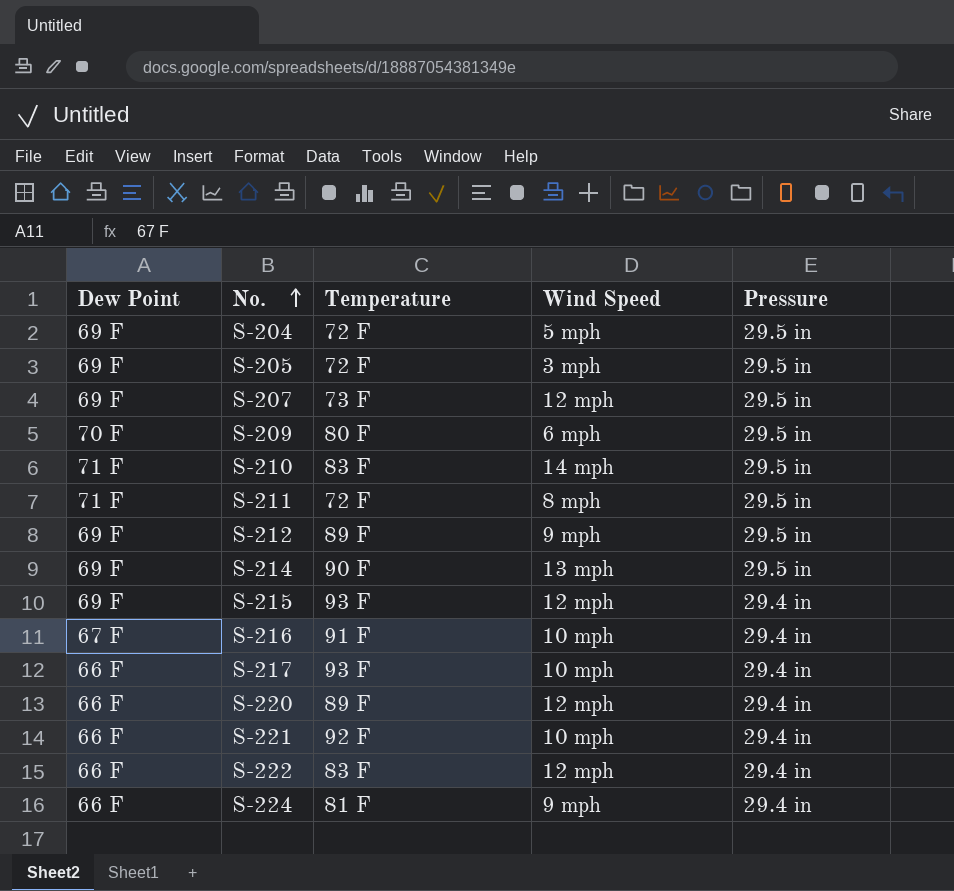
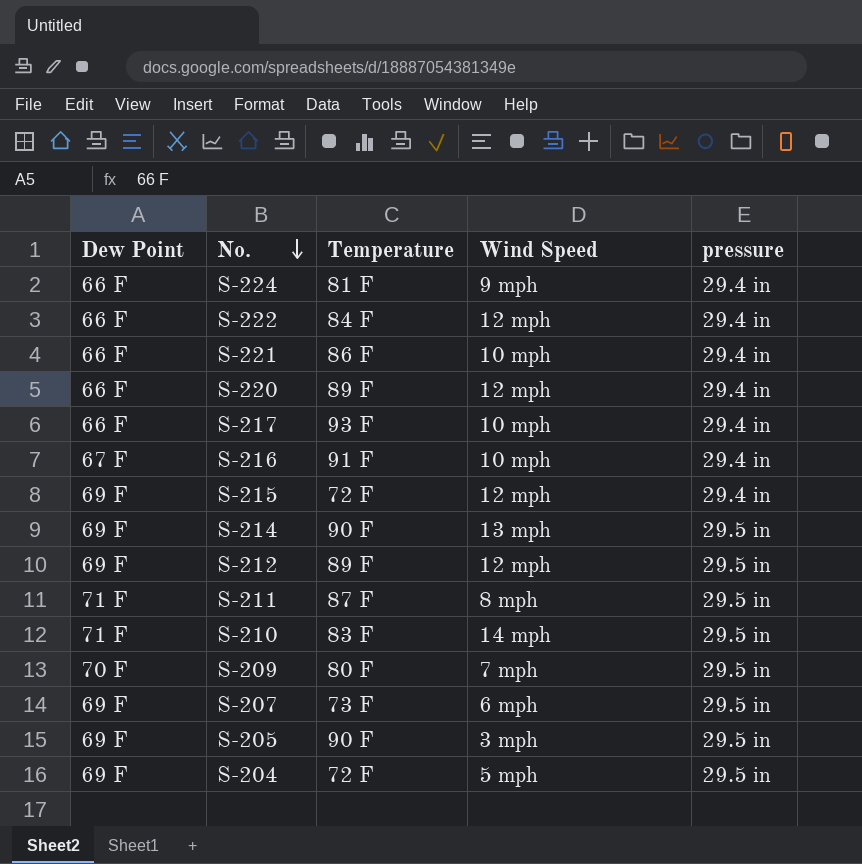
row order: No. ascending -> No. descending
column name: Pressure -> pressure
S-222 | Temperature: 83 F -> 84 F
S-221 | Temperature: 92 F -> 86 F
S-215 | Temperature: 93 F -> 72 F
S-212 | Wind Speed: 9 mph -> 12 mph
S-211 | Temperature: 72 F -> 87 F
S-209 | Wind Speed: 6 mph -> 7 mph
S-207 | Wind Speed: 12 mph -> 6 mph
S-205 | Temperature: 72 F -> 90 F

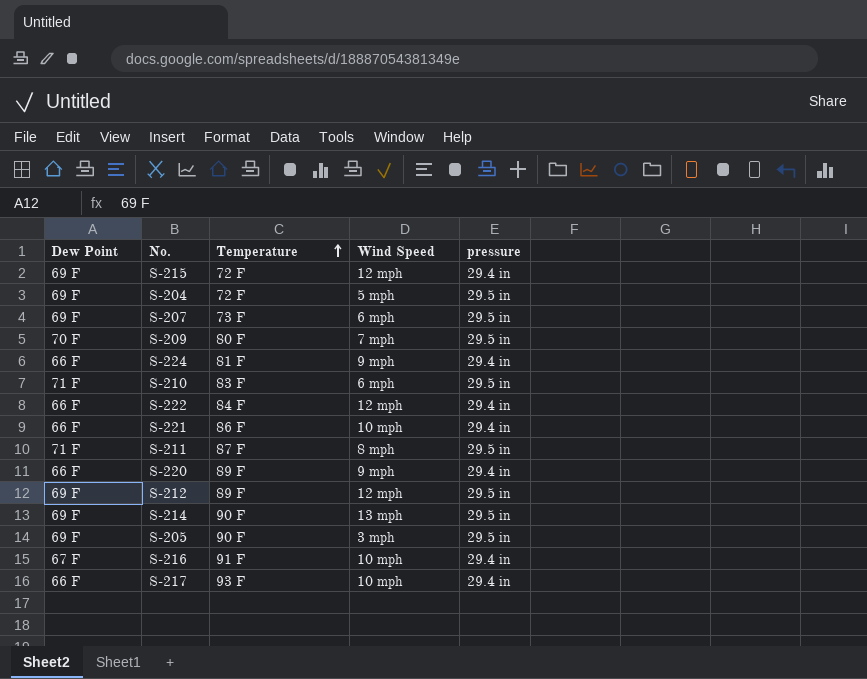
row order: No. descending -> Temperature ascending
S-210 | Wind Speed: 14 mph -> 6 mph
S-220 | Wind Speed: 12 mph -> 9 mph

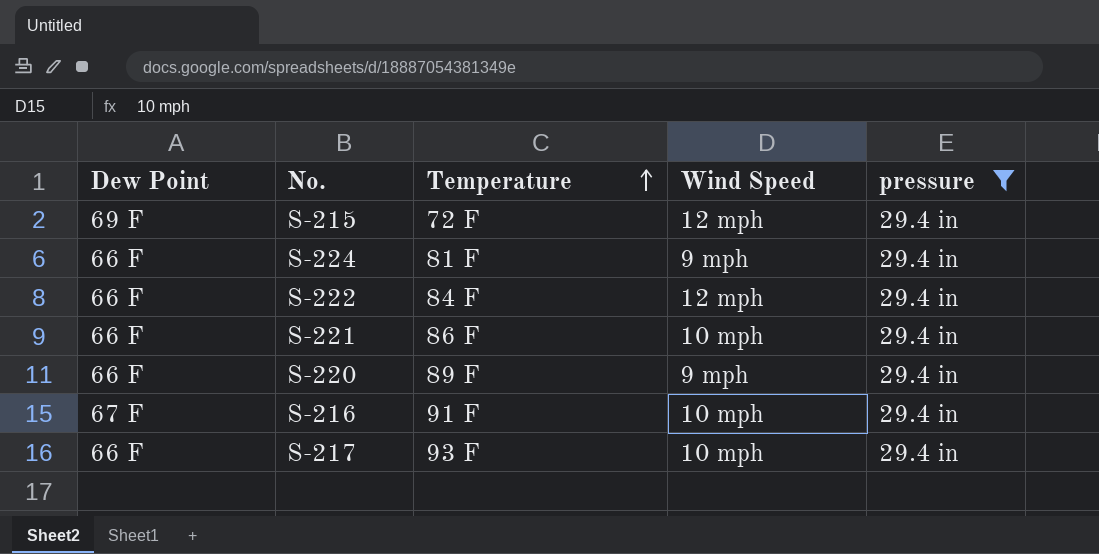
filter: none -> pressure = 29.4 in

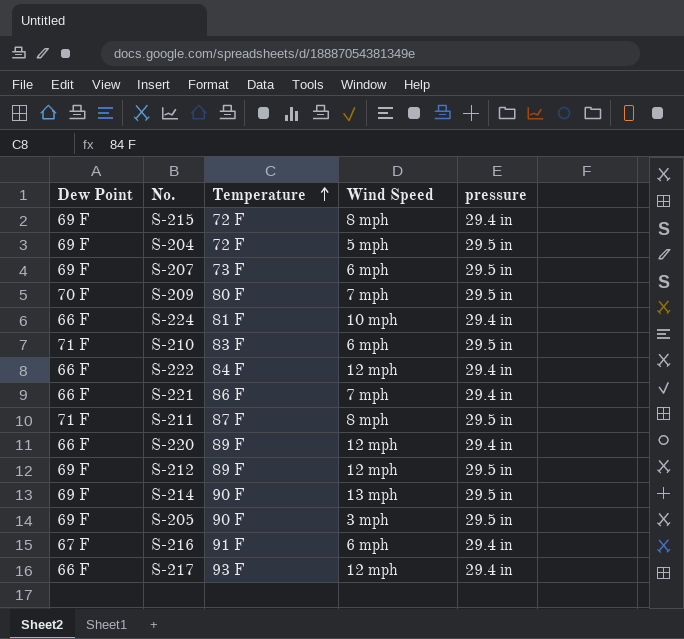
filter: pressure = 29.4 in -> none
S-215 | Wind Speed: 12 mph -> 8 mph
S-224 | Wind Speed: 9 mph -> 10 mph
S-221 | Wind Speed: 10 mph -> 7 mph
S-220 | Wind Speed: 9 mph -> 12 mph
S-216 | Wind Speed: 10 mph -> 6 mph
S-217 | Wind Speed: 10 mph -> 12 mph

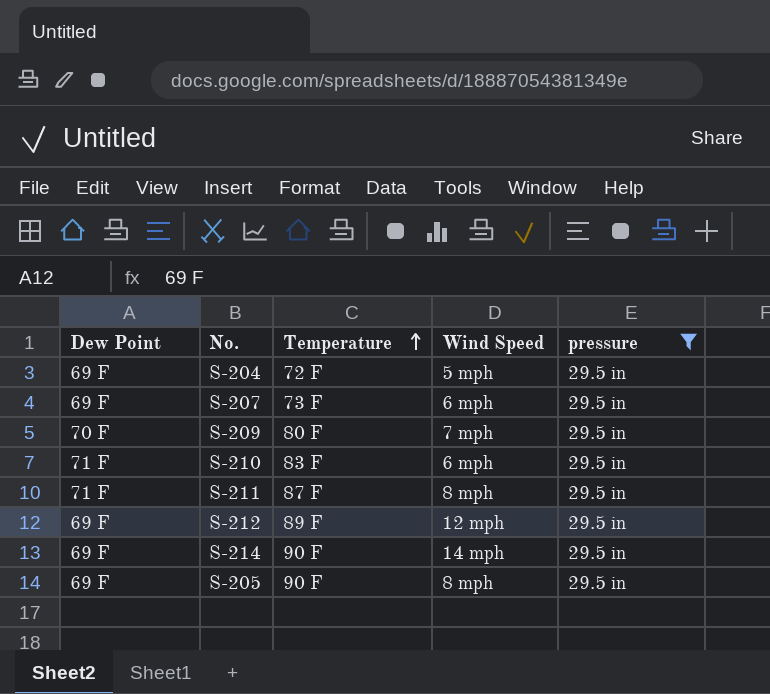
filter: none -> pressure = 29.5 in
S-214 | Wind Speed: 13 mph -> 14 mph
S-205 | Wind Speed: 3 mph -> 8 mph

